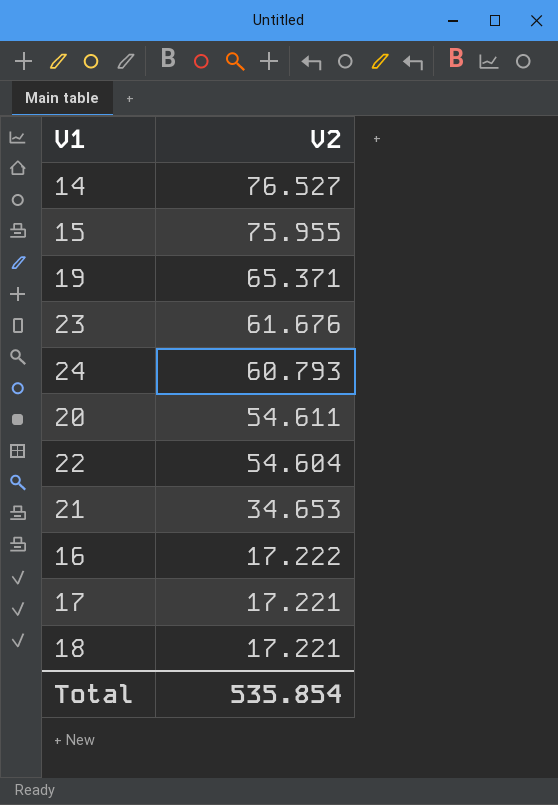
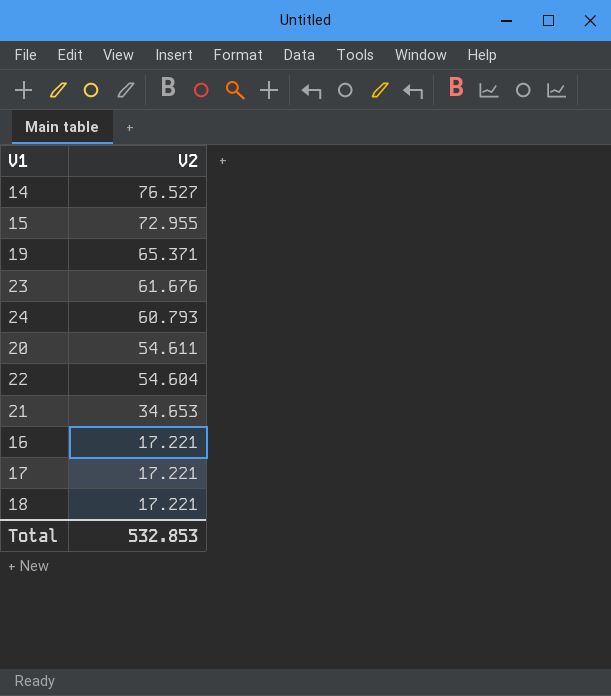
15 | V2: 75.955 -> 72.955
16 | V2: 17.222 -> 17.221
Total | V2: 535.854 -> 532.853

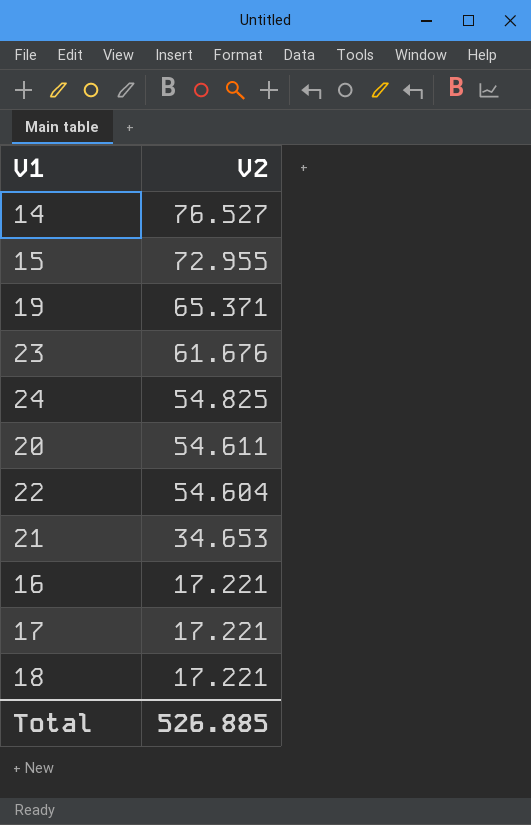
24 | V2: 60.793 -> 54.825
Total | V2: 532.853 -> 526.885

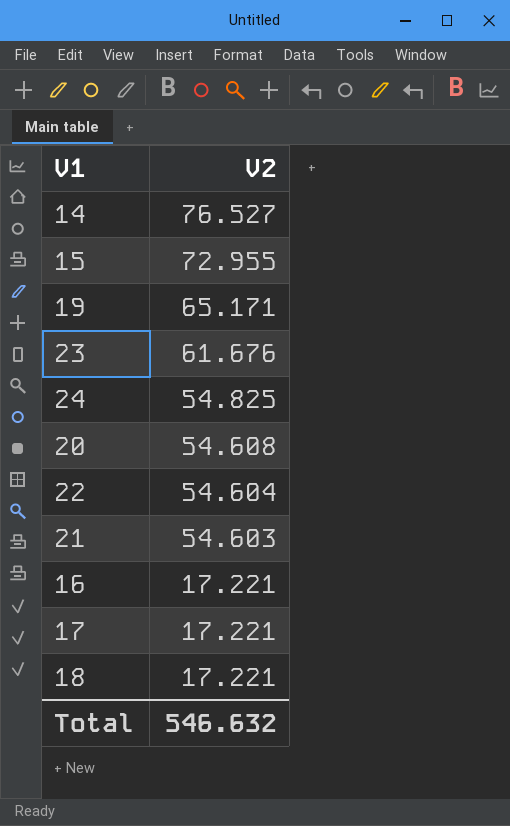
19 | V2: 65.371 -> 65.171
20 | V2: 54.611 -> 54.608
21 | V2: 34.653 -> 54.603
Total | V2: 526.885 -> 546.632

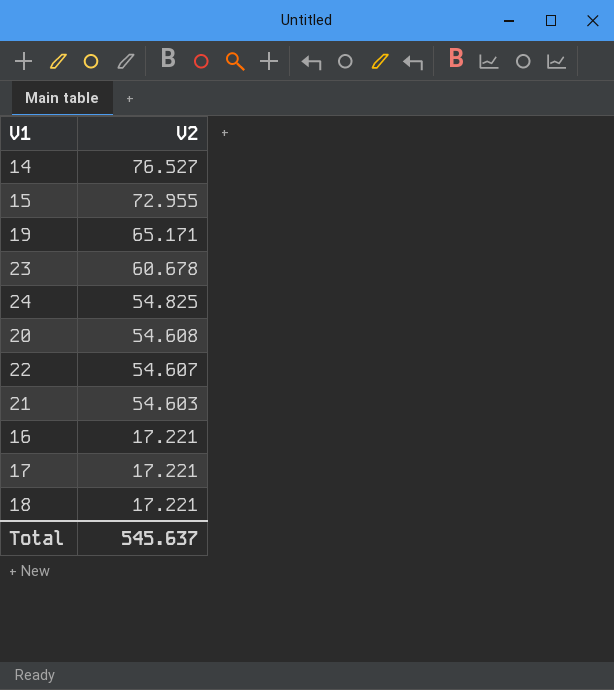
23 | V2: 61.676 -> 60.678
22 | V2: 54.604 -> 54.607
Total | V2: 546.632 -> 545.637

